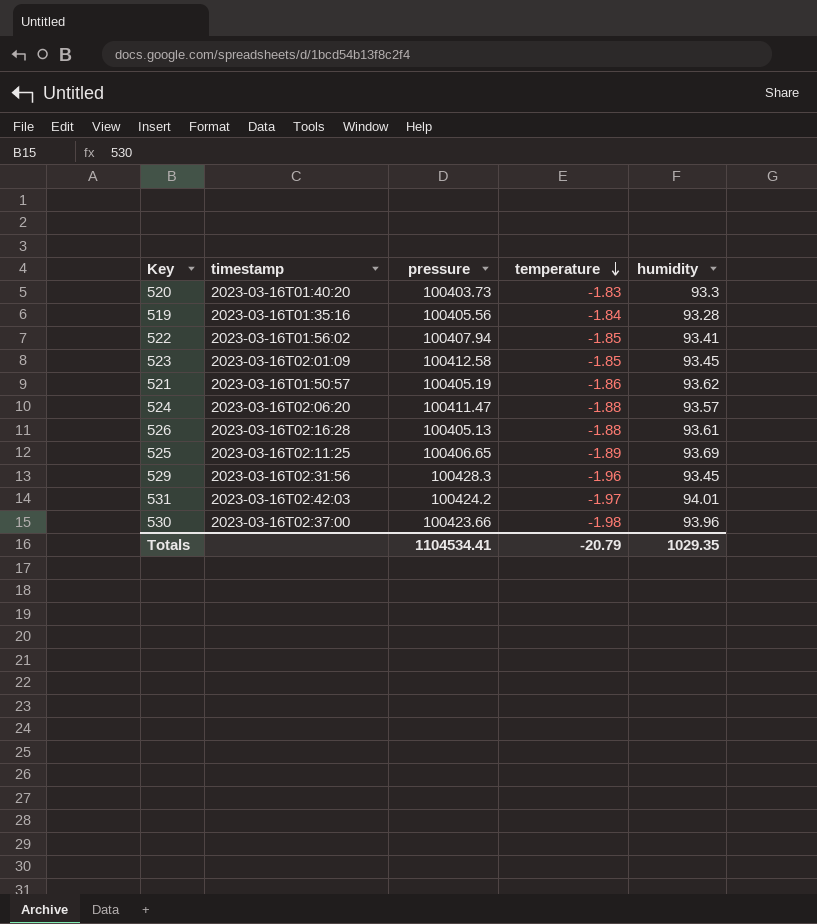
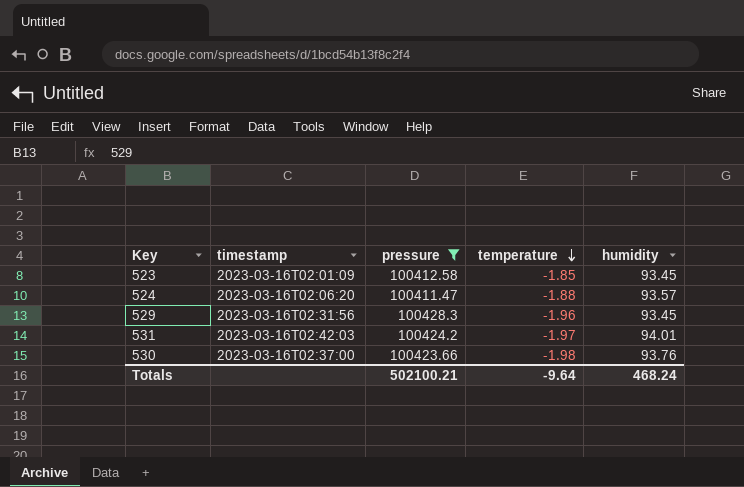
filter: none -> pressure >= 100411.47
530 | humidity: 93.96 -> 93.76
Totals | pressure: 1104534.41 -> 502100.21
Totals | temperature: -20.79 -> -9.64
Totals | humidity: 1029.35 -> 468.24

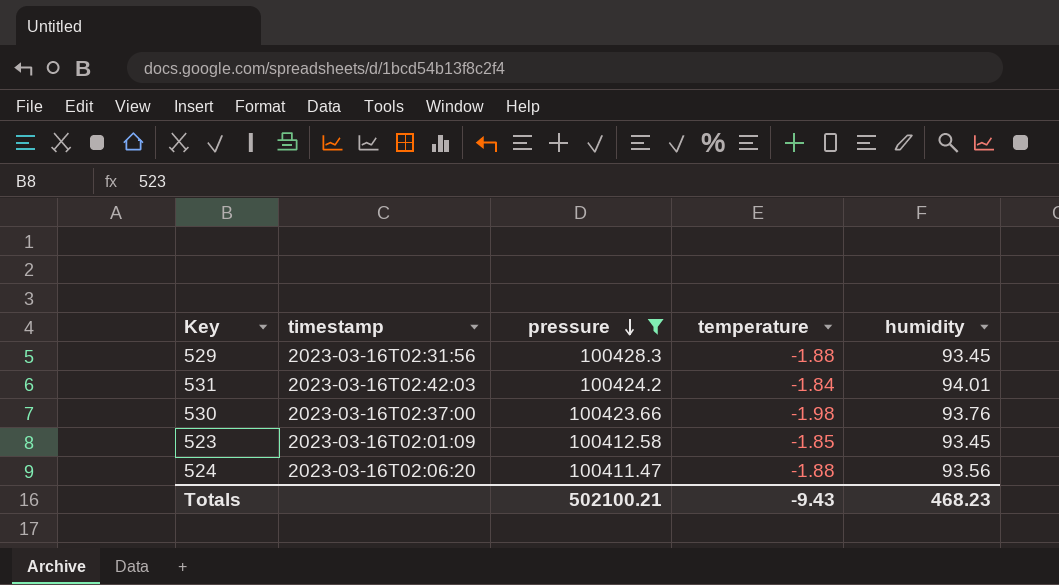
row order: temperature descending -> pressure descending
529 | temperature: -1.96 -> -1.88
531 | temperature: -1.97 -> -1.84
524 | humidity: 93.57 -> 93.56
Totals | temperature: -9.64 -> -9.43
Totals | humidity: 468.24 -> 468.23

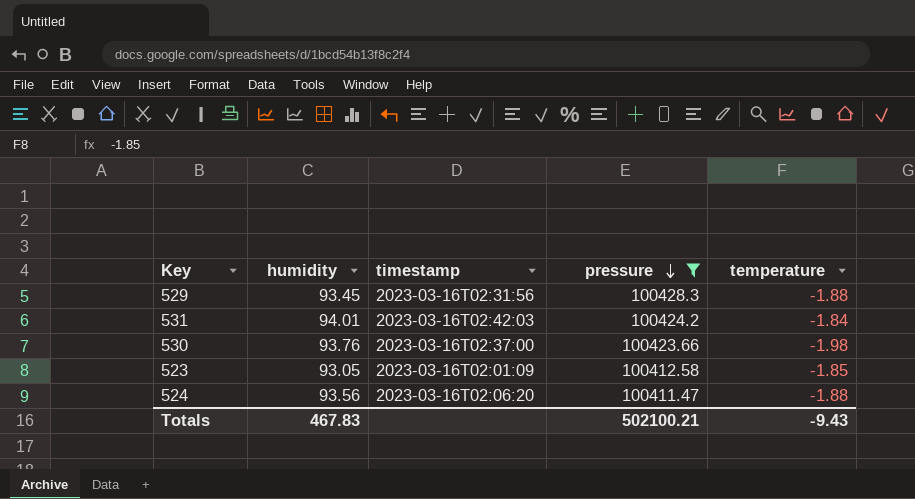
column humidity | position: 5 -> 2
523 | humidity: 93.45 -> 93.05
Totals | humidity: 468.23 -> 467.83

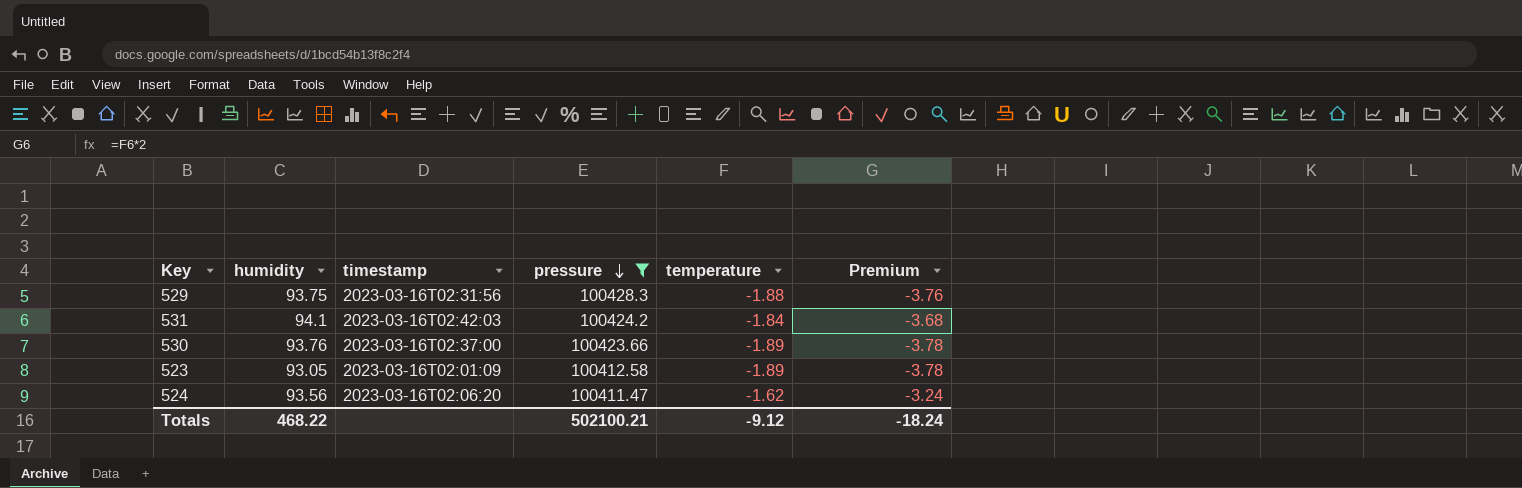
column Premium | formula: none -> [temperature] * 2
529 | humidity: 93.45 -> 93.75
531 | humidity: 94.01 -> 94.1
530 | temperature: -1.98 -> -1.89
523 | temperature: -1.85 -> -1.89
524 | temperature: -1.88 -> -1.62
Totals | humidity: 467.83 -> 468.22
Totals | temperature: -9.43 -> -9.12

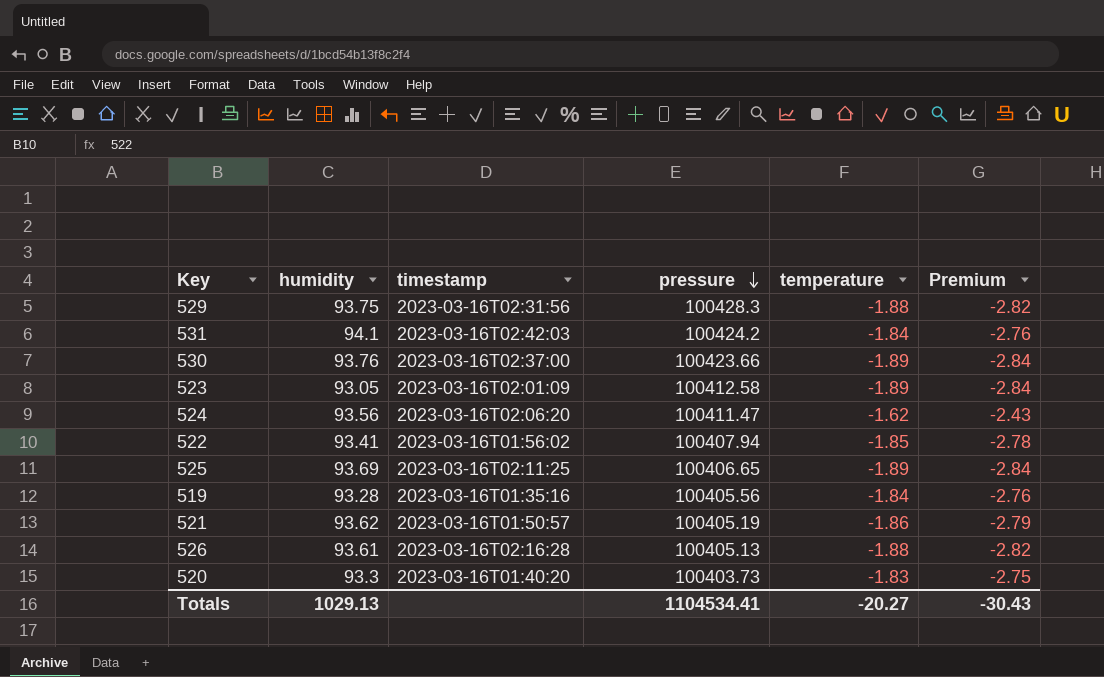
filter: pressure >= 100411.47 -> none
column Premium | formula: [temperature] * 2 -> [temperature] * 1.5
Totals | humidity: 468.22 -> 1029.13
Totals | pressure: 502100.21 -> 1104534.41
Totals | temperature: -9.12 -> -20.27
Totals | Premium: -18.24 -> -30.43

